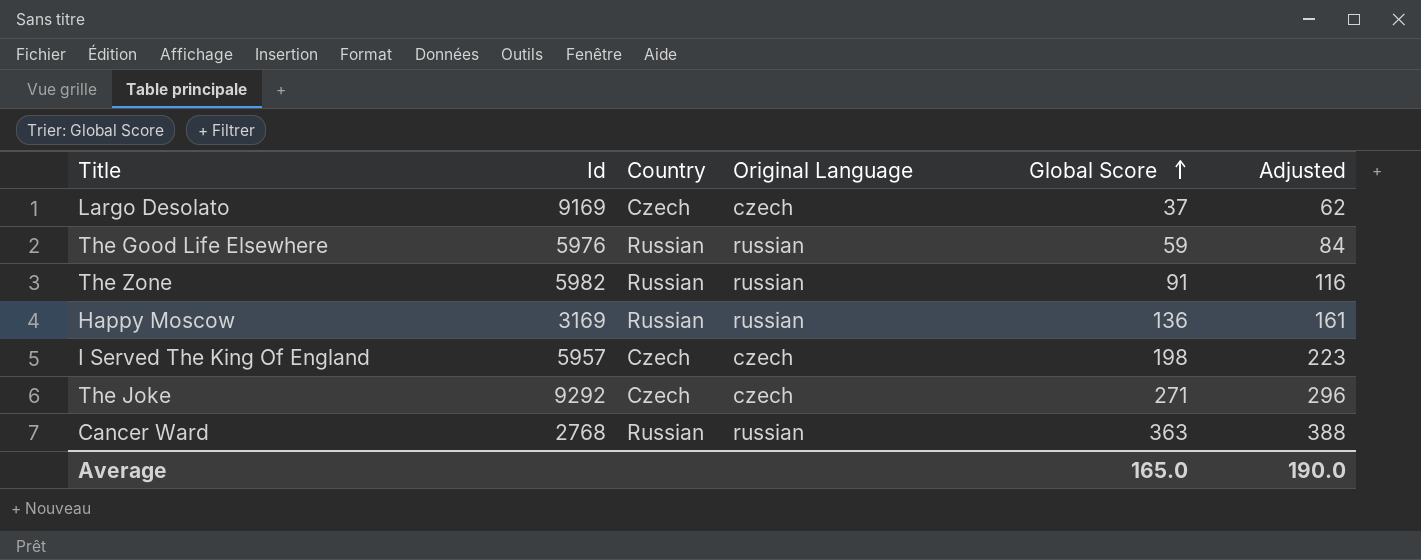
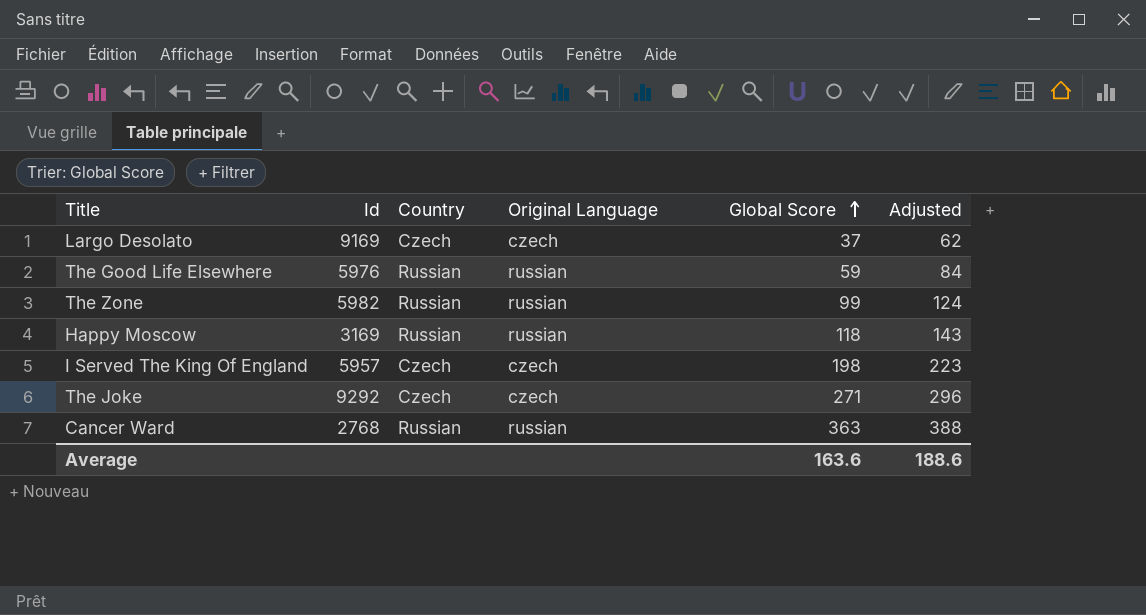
The Zone | Global Score: 91 -> 99
The Zone | Adjusted: 116 -> 124
Happy Moscow | Global Score: 136 -> 118
Happy Moscow | Adjusted: 161 -> 143
Average | Global Score: 165.0 -> 163.6
Average | Adjusted: 190.0 -> 188.6

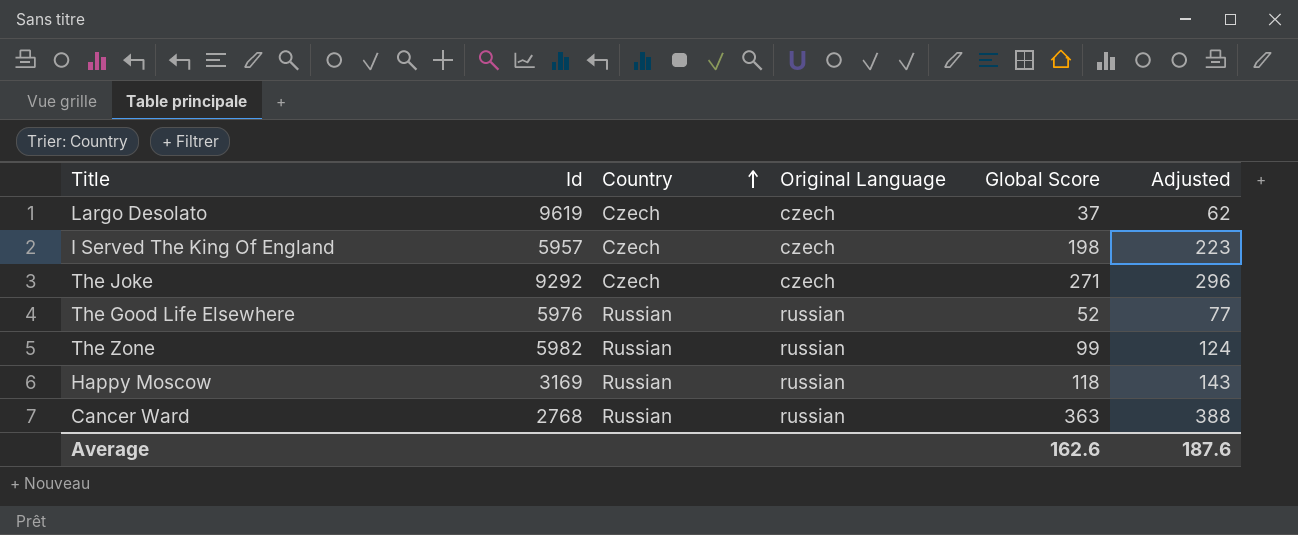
row order: Global Score ascending -> Country ascending
Largo Desolato | Id: 9169 -> 9619
The Good Life Elsewhere | Global Score: 59 -> 52
The Good Life Elsewhere | Adjusted: 84 -> 77
Average | Global Score: 163.6 -> 162.6
Average | Adjusted: 188.6 -> 187.6

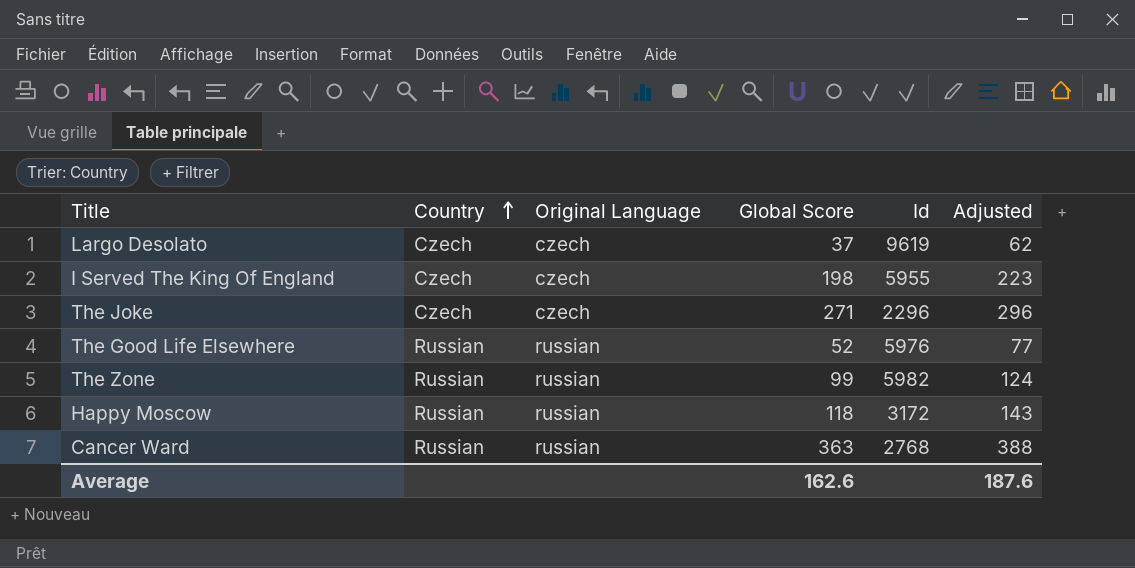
column Id | position: 2 -> 5
I Served The King Of England | Id: 5957 -> 5955
The Joke | Id: 9292 -> 2296
Happy Moscow | Id: 3169 -> 3172

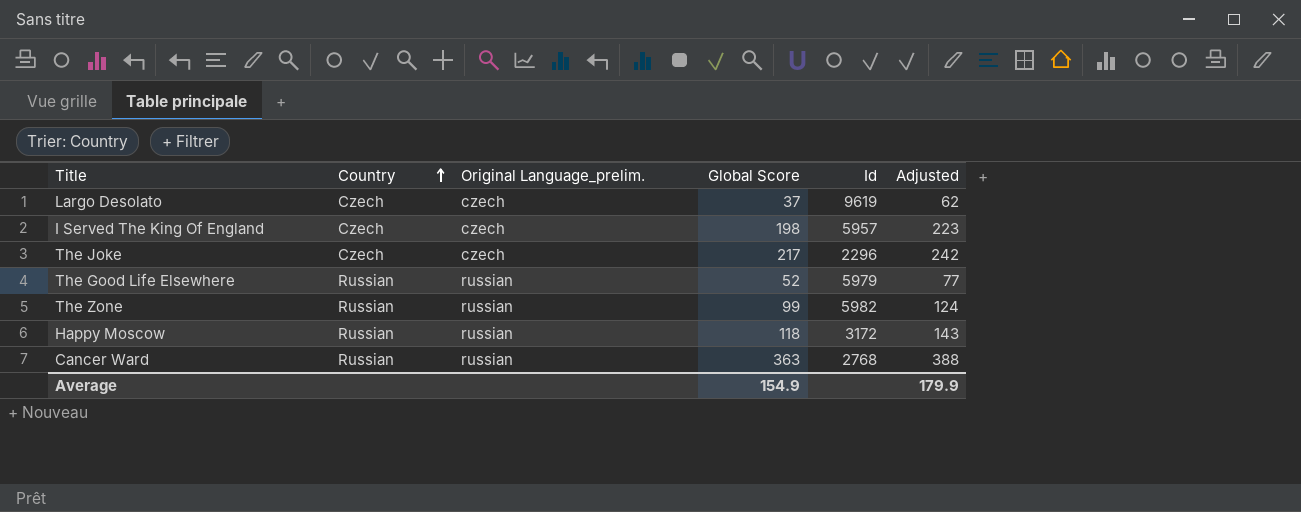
column name: Original Language -> Original Language_prelim.
I Served The King Of England | Id: 5955 -> 5957
The Joke | Global Score: 271 -> 217
The Joke | Adjusted: 296 -> 242
The Good Life Elsewhere | Id: 5976 -> 5979
Average | Global Score: 162.6 -> 154.9
Average | Adjusted: 187.6 -> 179.9

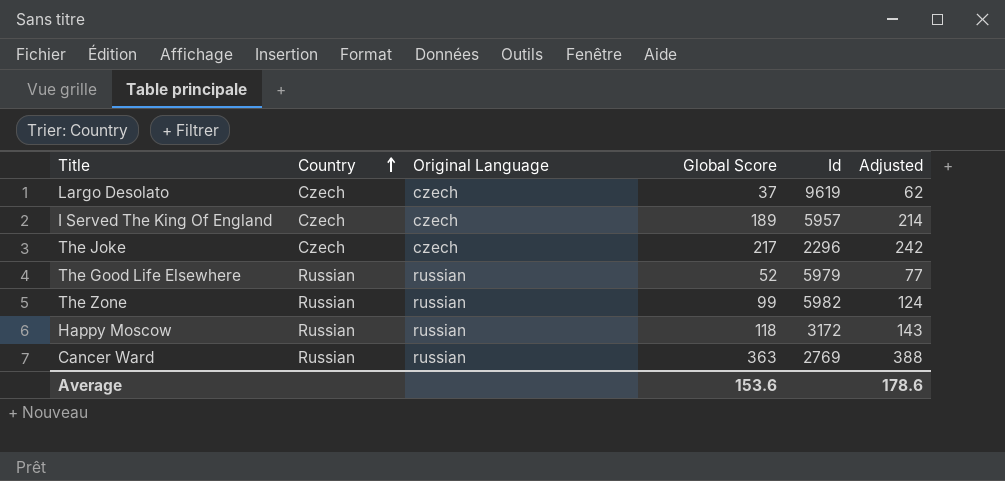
column name: Original Language_prelim. -> Original Language
I Served The King Of England | Global Score: 198 -> 189
I Served The King Of England | Adjusted: 223 -> 214
Cancer Ward | Id: 2768 -> 2769
Average | Global Score: 154.9 -> 153.6
Average | Adjusted: 179.9 -> 178.6

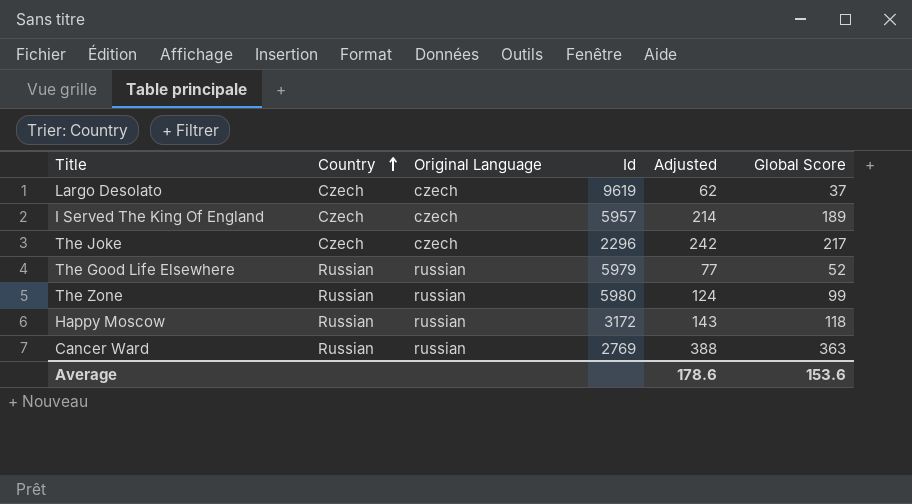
column Global Score | position: 4 -> 6
The Zone | Id: 5982 -> 5980

